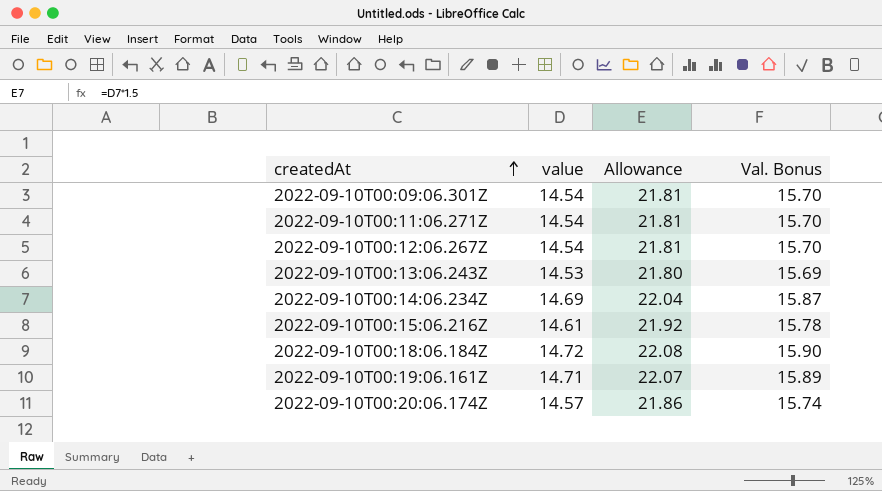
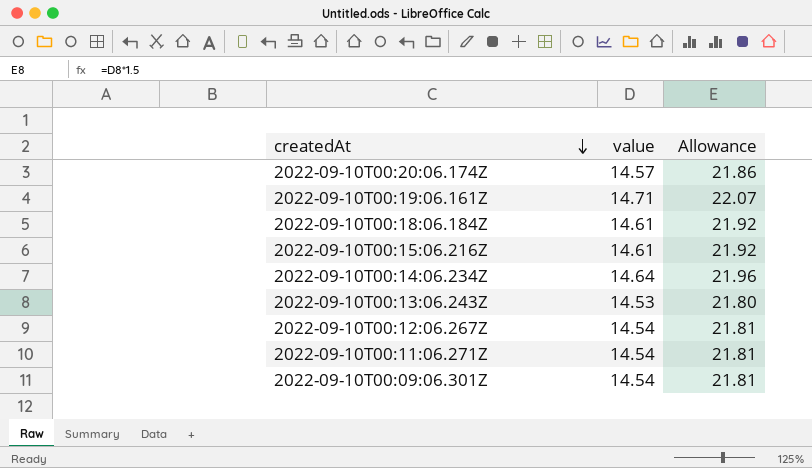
row order: createdAt ascending -> createdAt descending
column Val. Bonus | formula: [value] * 1.08 -> none
2022-09-10T00:18:06.184Z | value: 14.72 -> 14.61
2022-09-10T00:18:06.184Z | Allowance: 22.08 -> 21.92
2022-09-10T00:14:06.234Z | value: 14.69 -> 14.64
2022-09-10T00:14:06.234Z | Allowance: 22.04 -> 21.96

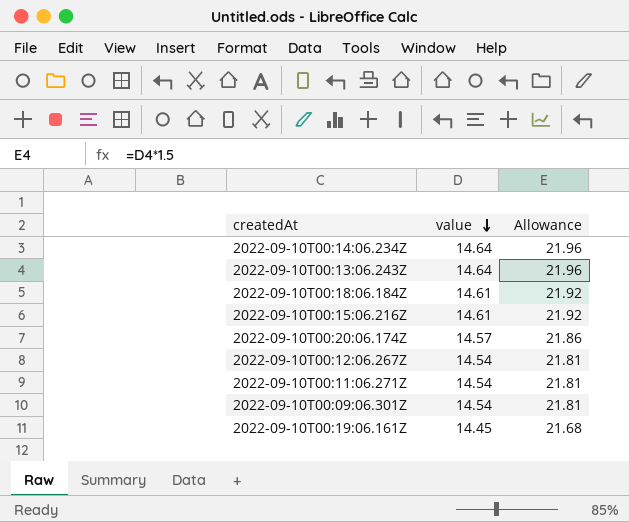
row order: createdAt descending -> value descending
2022-09-10T00:13:06.243Z | value: 14.53 -> 14.64
2022-09-10T00:13:06.243Z | Allowance: 21.80 -> 21.96
2022-09-10T00:19:06.161Z | value: 14.71 -> 14.45
2022-09-10T00:19:06.161Z | Allowance: 22.07 -> 21.68

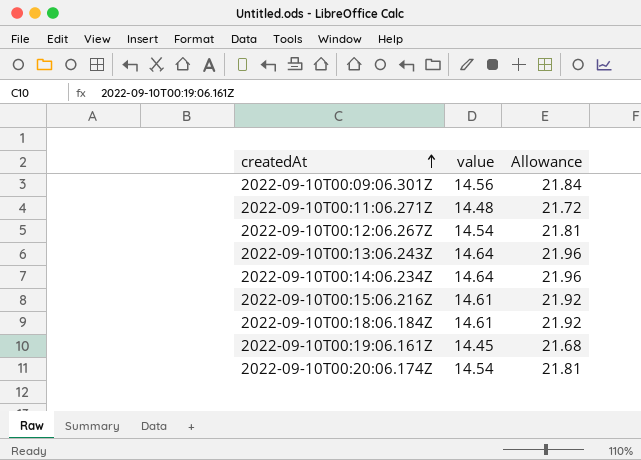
row order: value descending -> createdAt ascending
2022-09-10T00:09:06.301Z | value: 14.54 -> 14.56
2022-09-10T00:09:06.301Z | Allowance: 21.81 -> 21.84
2022-09-10T00:11:06.271Z | value: 14.54 -> 14.48
2022-09-10T00:11:06.271Z | Allowance: 21.81 -> 21.72
2022-09-10T00:20:06.174Z | value: 14.57 -> 14.54
2022-09-10T00:20:06.174Z | Allowance: 21.86 -> 21.81

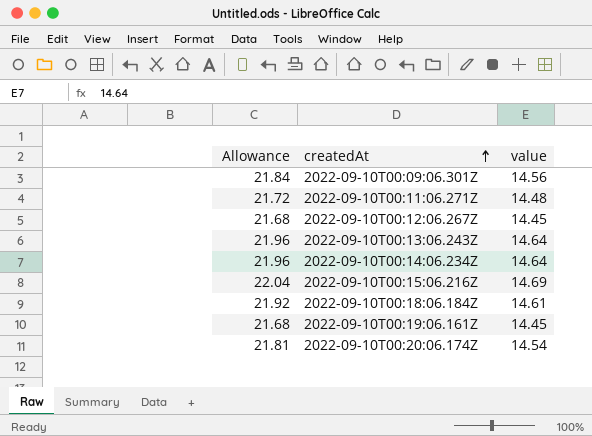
column Allowance | position: 3 -> 1
2022-09-10T00:12:06.267Z | Allowance: 21.81 -> 21.68
2022-09-10T00:12:06.267Z | value: 14.54 -> 14.45
2022-09-10T00:15:06.216Z | Allowance: 21.92 -> 22.04
2022-09-10T00:15:06.216Z | value: 14.61 -> 14.69

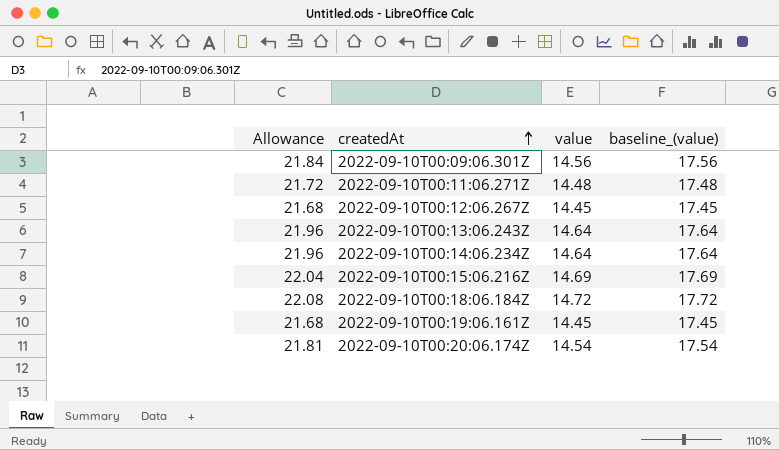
column baseline_(value) | formula: none -> [value] + 3
2022-09-10T00:18:06.184Z | Allowance: 21.92 -> 22.08
2022-09-10T00:18:06.184Z | value: 14.61 -> 14.72

